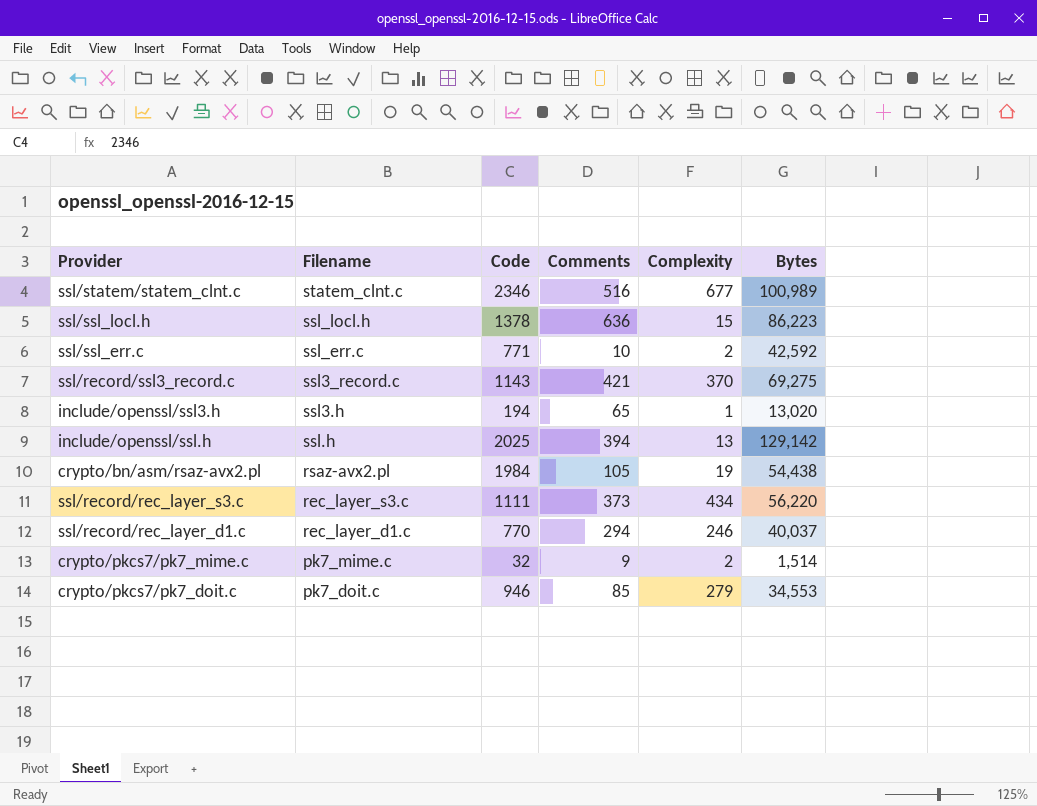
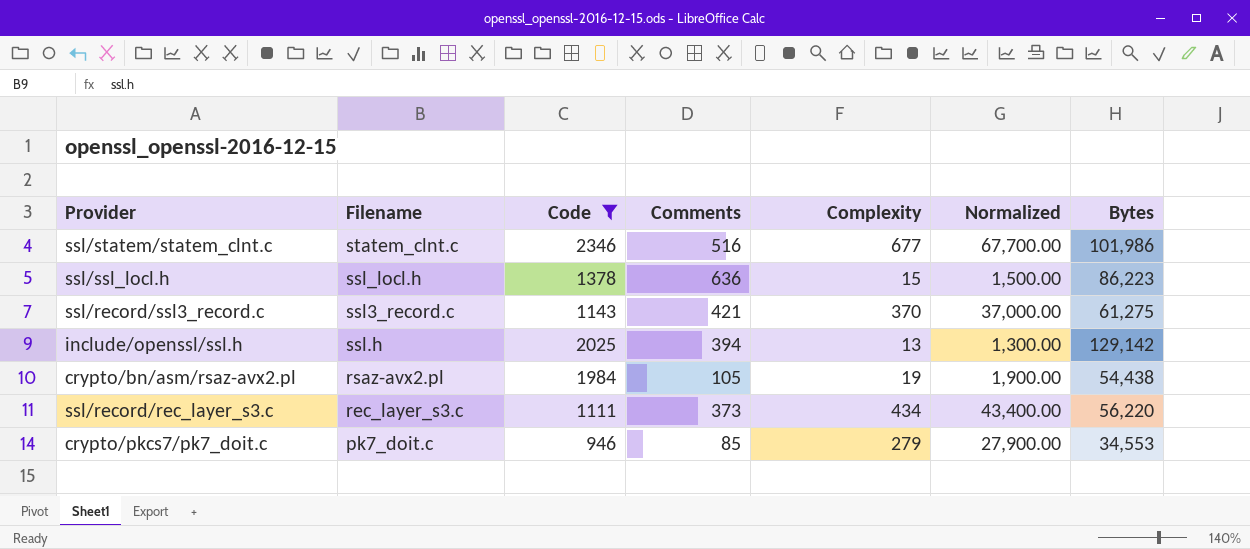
filter: none -> Code >= 946
column Normalized | formula: none -> [Complexity] * 100
ssl/statem/statem_clnt.c | Bytes: 100,989 -> 101,986
ssl/record/ssl3_record.c | Bytes: 69,275 -> 61,275

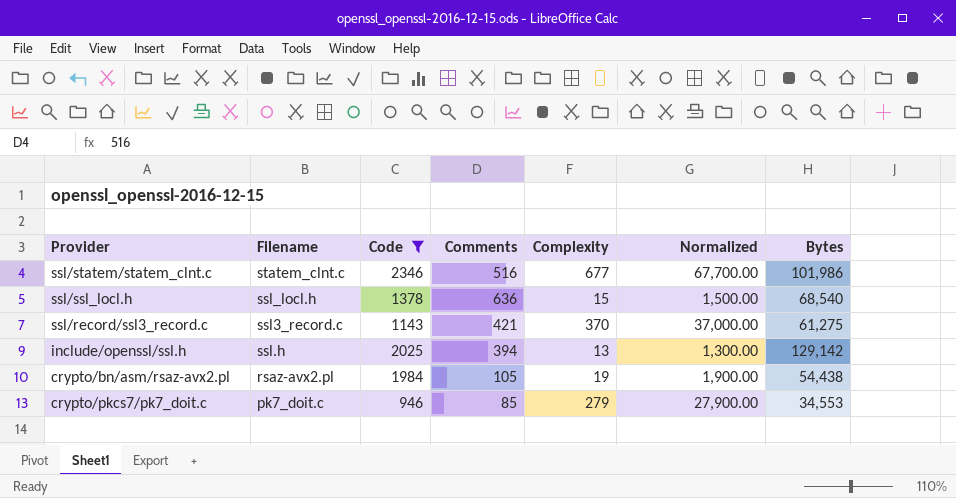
row ssl/record/rec_layer_s3.c: rec_layer_s3.c | 1111 | 373 | 434 | 43,400.00 | 56,220 -> none
ssl/ssl_locl.h | Bytes: 86,223 -> 68,540

